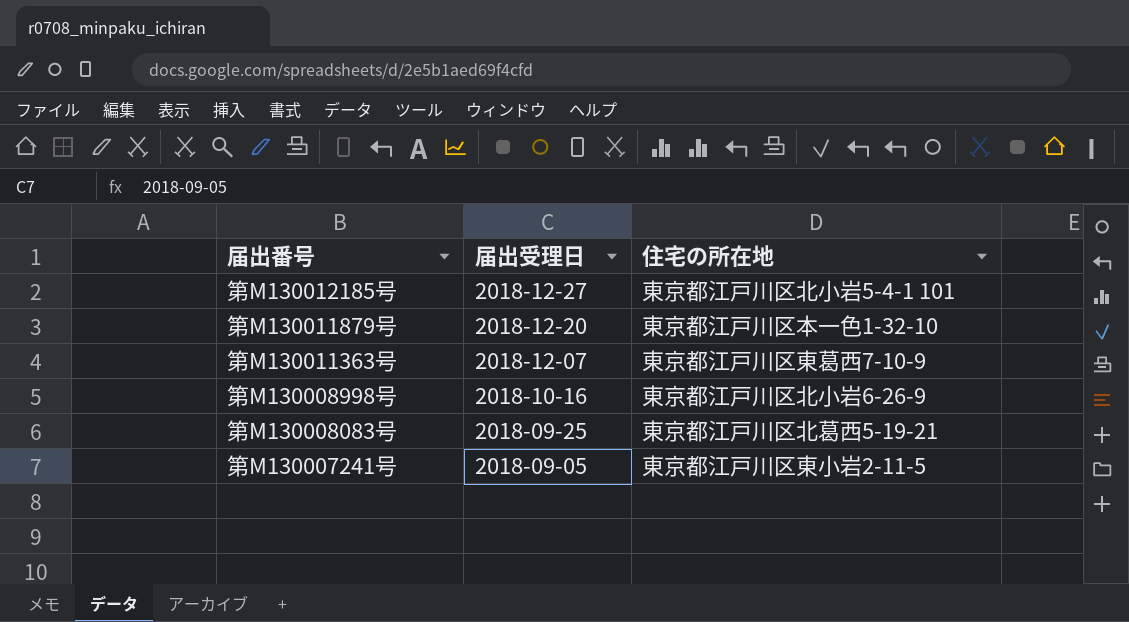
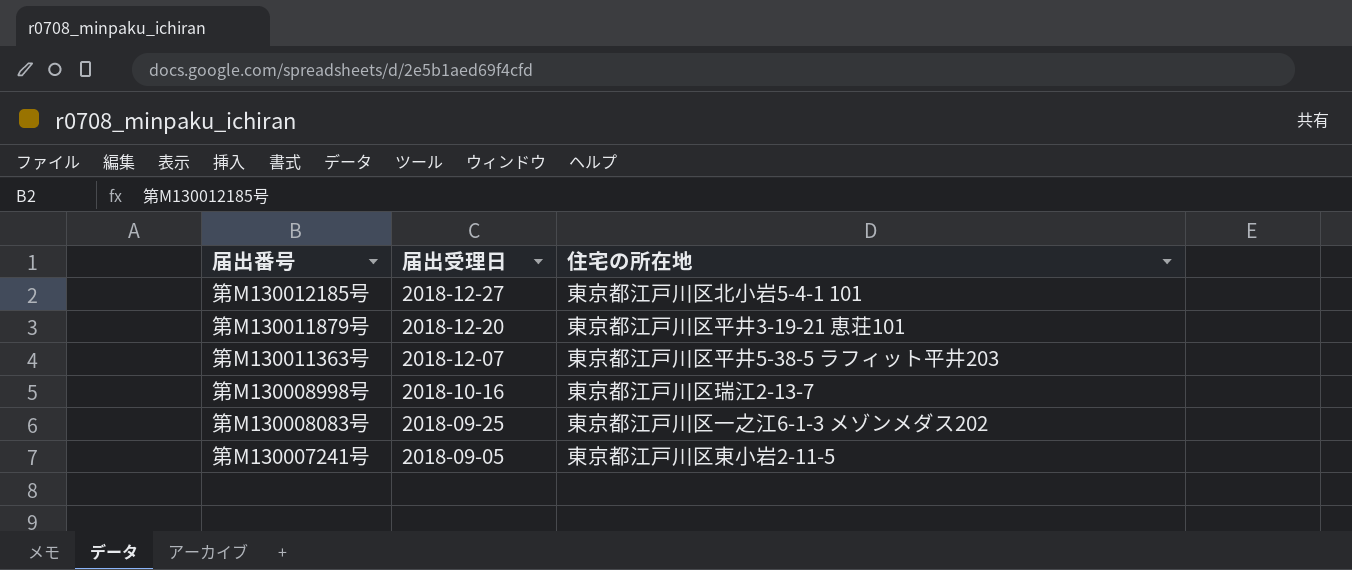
第M130011879号 | 住宅の所在地: 東京都江戸川区本一色1-32-10 -> 東京都江戸川区平井3-19-21 恵荘101
第M130011363号 | 住宅の所在地: 東京都江戸川区東葛西7-10-9 -> 東京都江戸川区平井5-38-5 ラフィット平井203
第M130008998号 | 住宅の所在地: 東京都江戸川区北小岩6-26-9 -> 東京都江戸川区瑞江2-13-7
第M130008083号 | 住宅の所在地: 東京都江戸川区北葛西5-19-21 -> 東京都江戸川区一之江6-1-3 メゾンメダス202

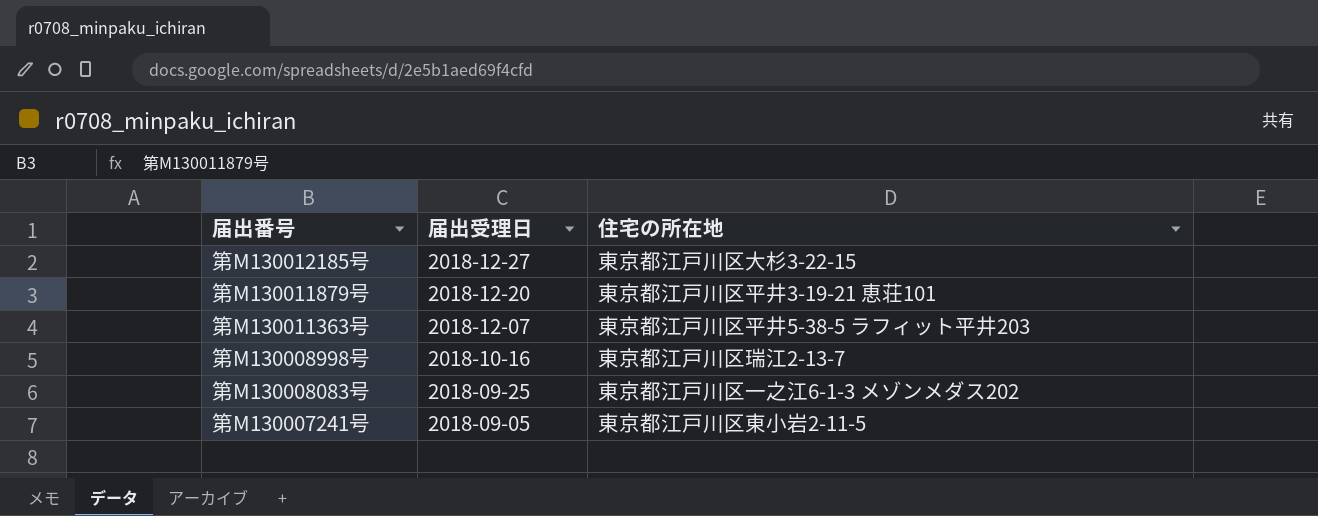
第M130012185号 | 住宅の所在地: 東京都江戸川区北小岩5-4-1 101 -> 東京都江戸川区大杉3-22-15

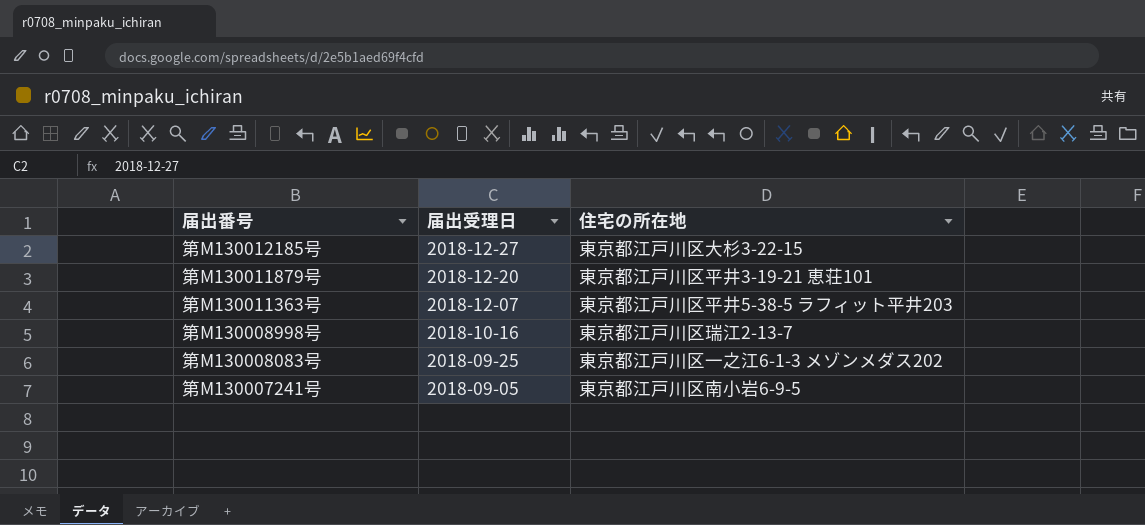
第M130007241号 | 住宅の所在地: 東京都江戸川区東小岩2-11-5 -> 東京都江戸川区南小岩6-9-5

